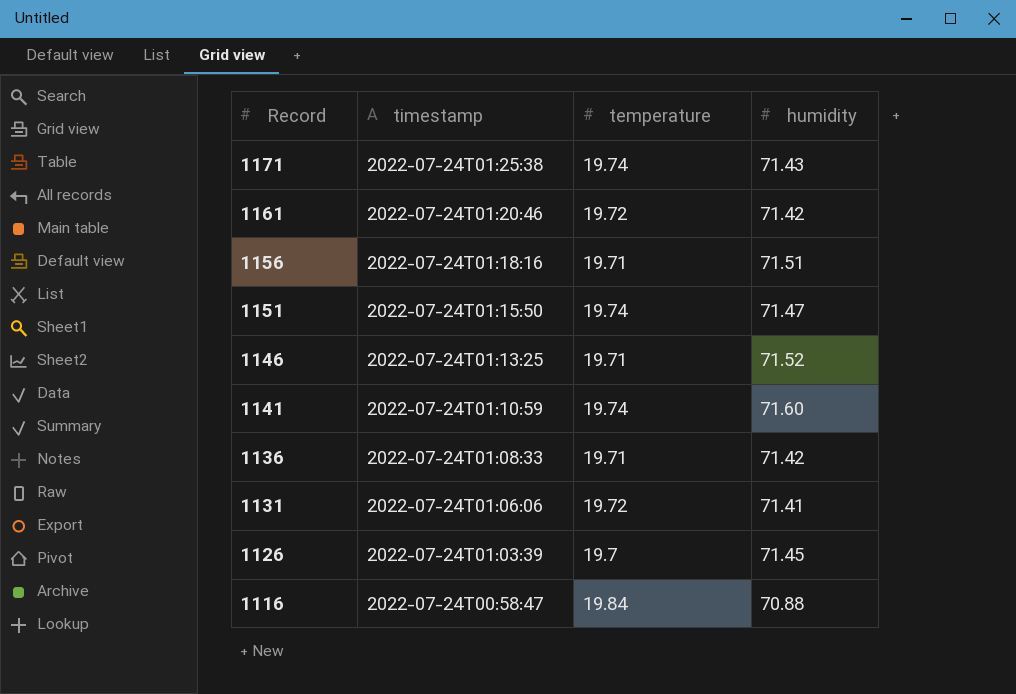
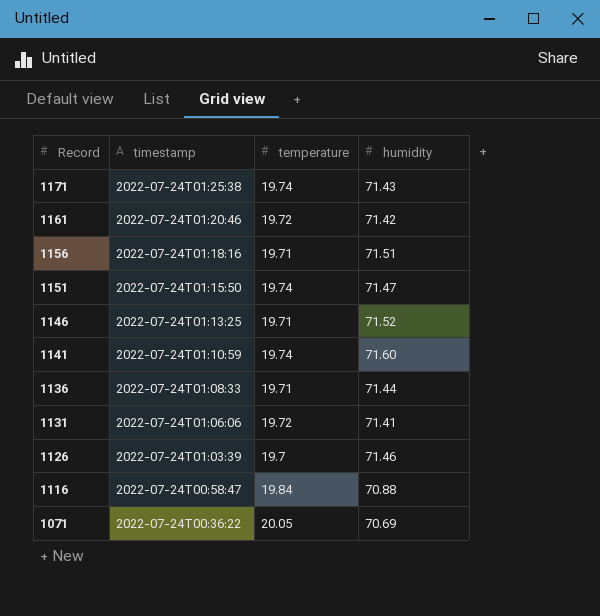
1136 | humidity: 71.42 -> 71.44
1126 | humidity: 71.45 -> 71.46
row 1071: none -> 2022-07-24T00:36:22 | 20.05 | 70.69

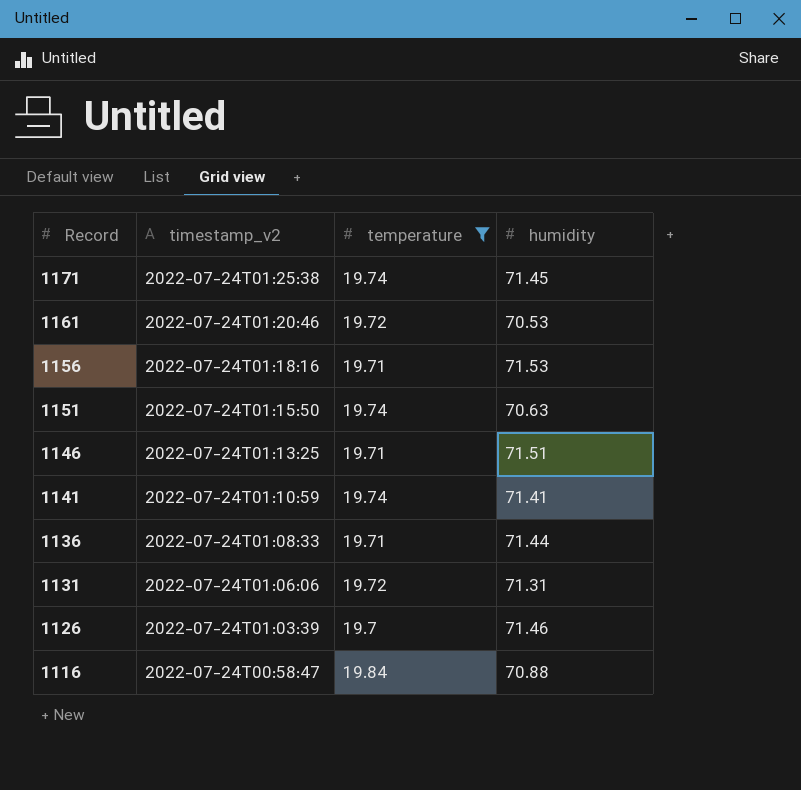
filter: none -> temperature != 20.05
column name: timestamp -> timestamp_v2
1171 | humidity: 71.43 -> 71.45
1161 | humidity: 71.42 -> 70.53
1156 | humidity: 71.51 -> 71.53
1151 | humidity: 71.47 -> 70.63
1146 | humidity: 71.52 -> 71.51
1141 | humidity: 71.60 -> 71.41
1131 | humidity: 71.41 -> 71.31

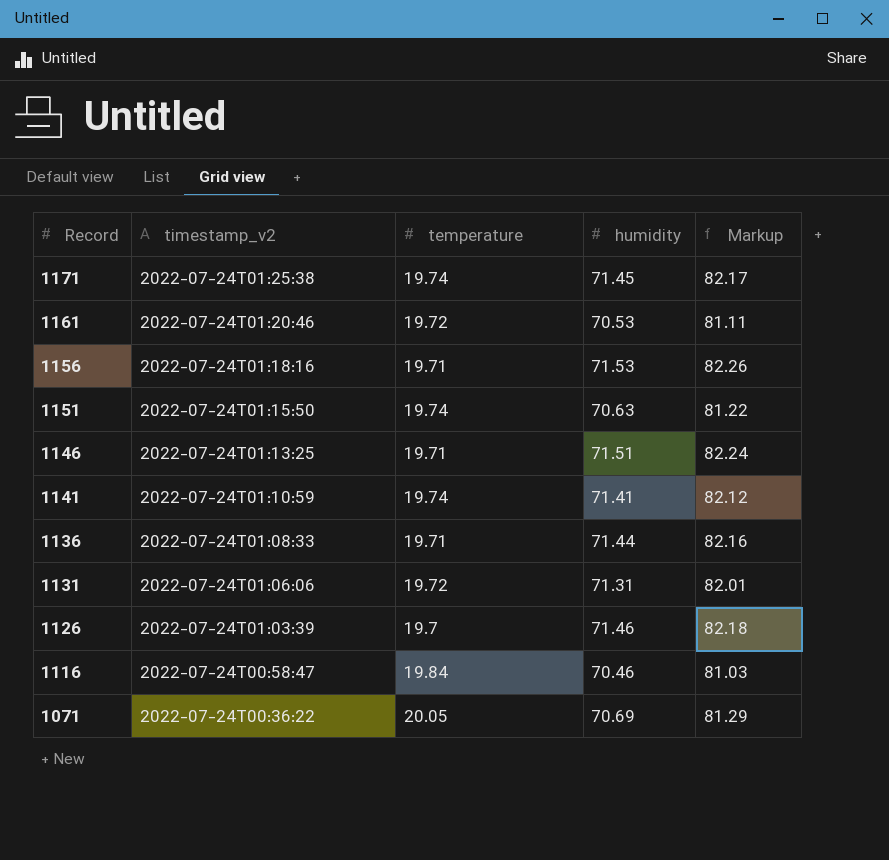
filter: temperature != 20.05 -> none
column Markup | formula: none -> [humidity] * 1.15
1116 | humidity: 70.88 -> 70.46

